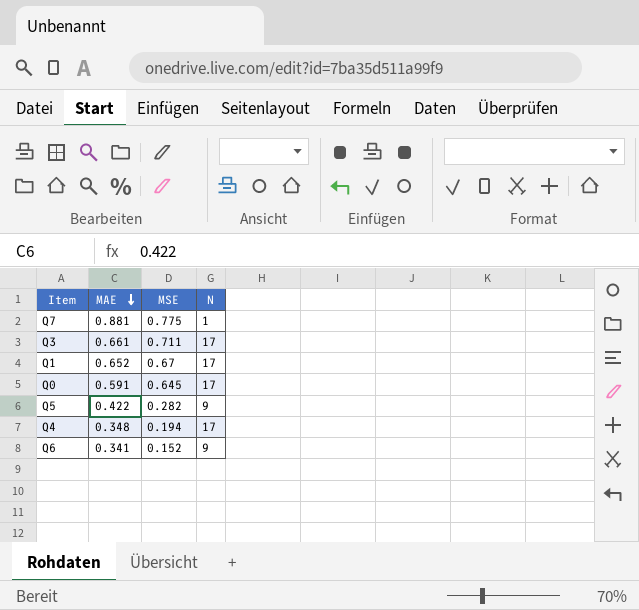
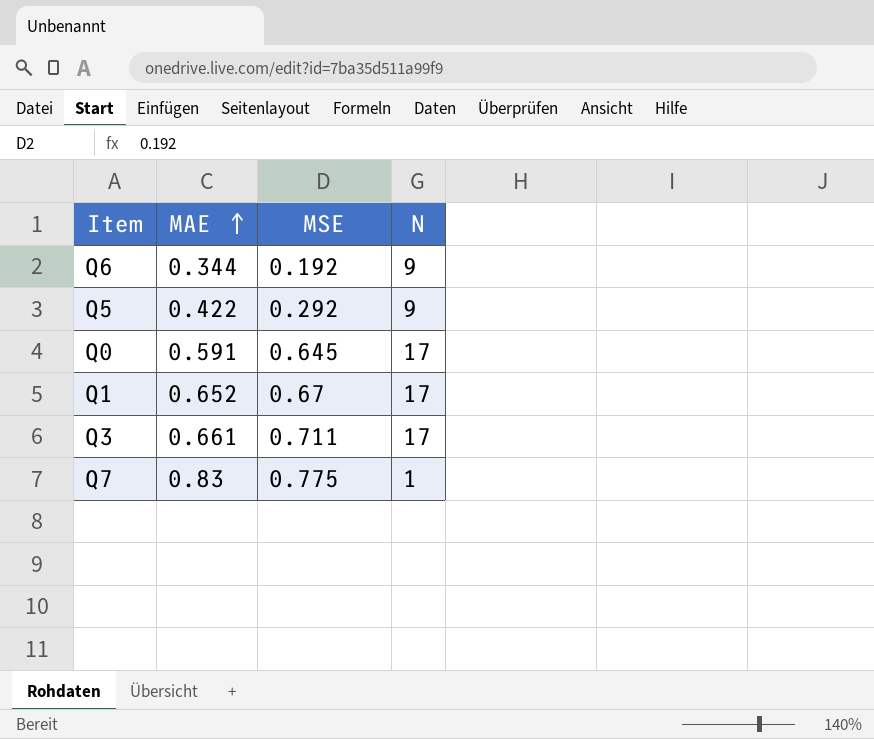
row order: MAE descending -> MAE ascending
row Q4: 0.348 | 0.194 | 17 -> none
Q6 | MAE: 0.341 -> 0.344
Q6 | MSE: 0.152 -> 0.192
Q5 | MSE: 0.282 -> 0.292
Q7 | MAE: 0.881 -> 0.83

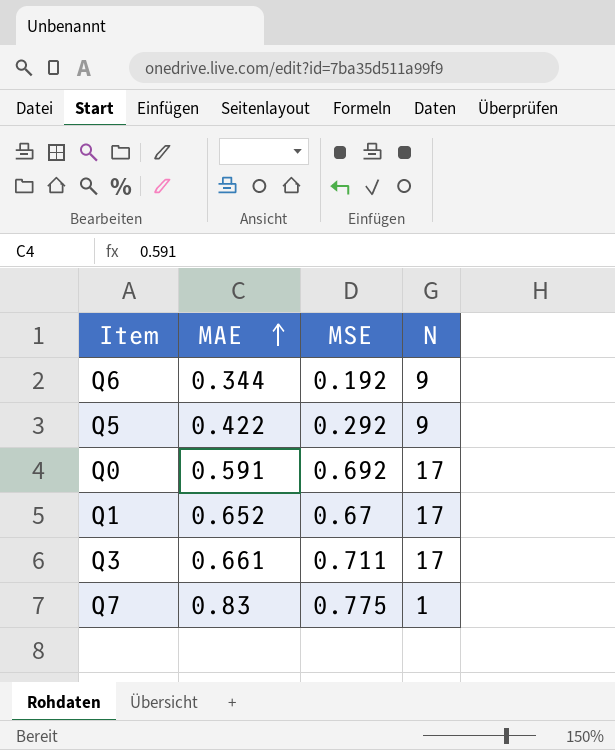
Q0 | MSE: 0.645 -> 0.692

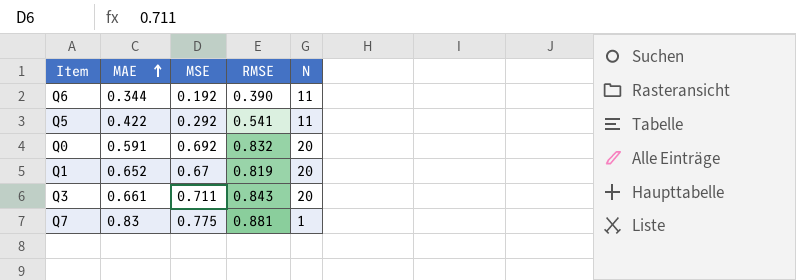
column RMSE | position: none -> 4
Q6 | N: 9 -> 11
Q5 | N: 9 -> 11
Q0 | N: 17 -> 20
Q1 | N: 17 -> 20
Q3 | N: 17 -> 20

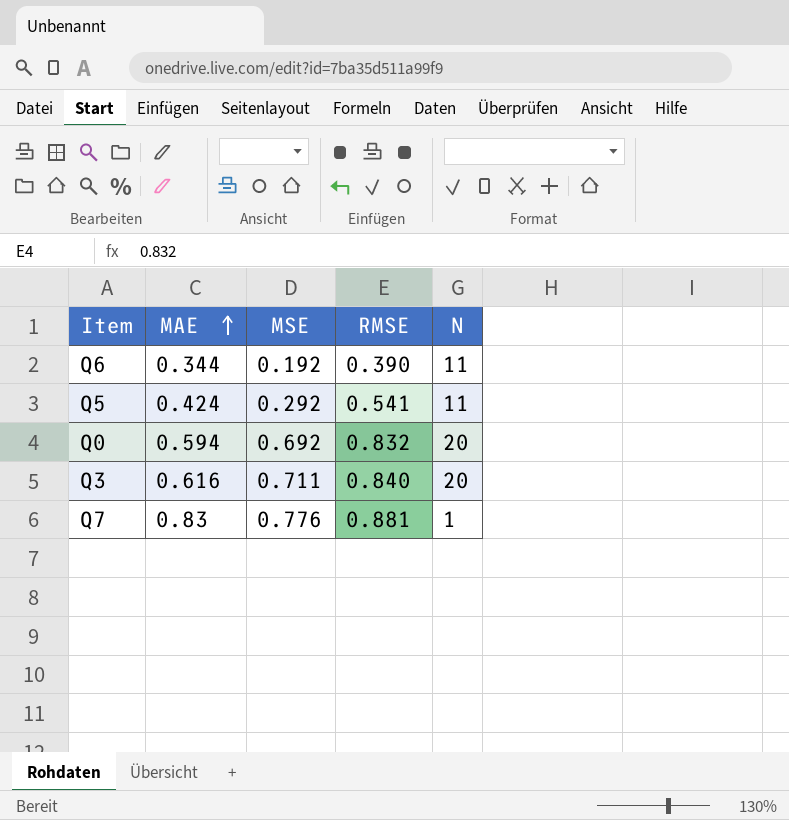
row Q1: 0.652 | 0.67 | 0.819 | 20 -> none
Q5 | MAE: 0.422 -> 0.424
Q0 | MAE: 0.591 -> 0.594
Q3 | MAE: 0.661 -> 0.616
Q3 | RMSE: 0.843 -> 0.840
Q7 | MSE: 0.775 -> 0.776

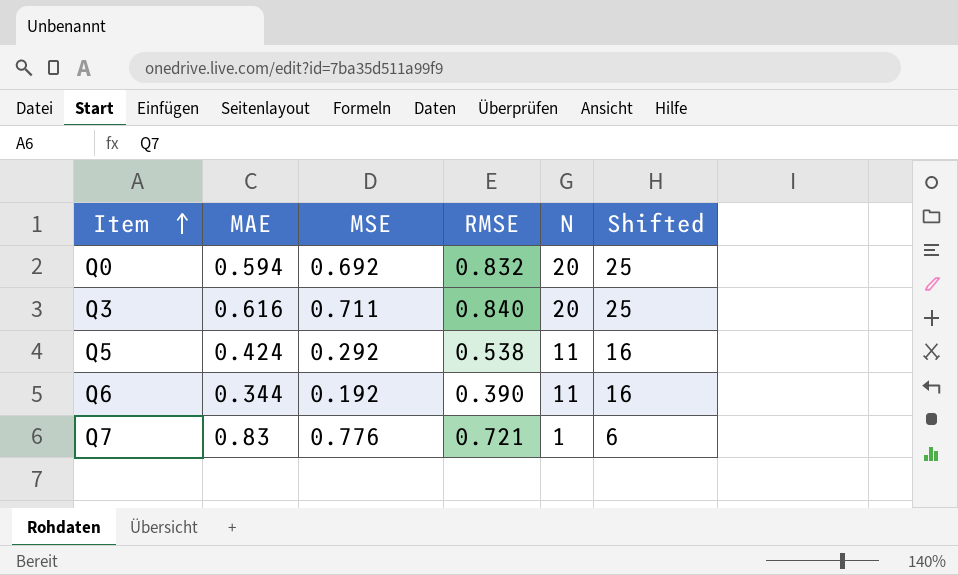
row order: MAE ascending -> Item ascending
column Shifted | formula: none -> [N] + 5
Q5 | RMSE: 0.541 -> 0.538
Q7 | RMSE: 0.881 -> 0.721

